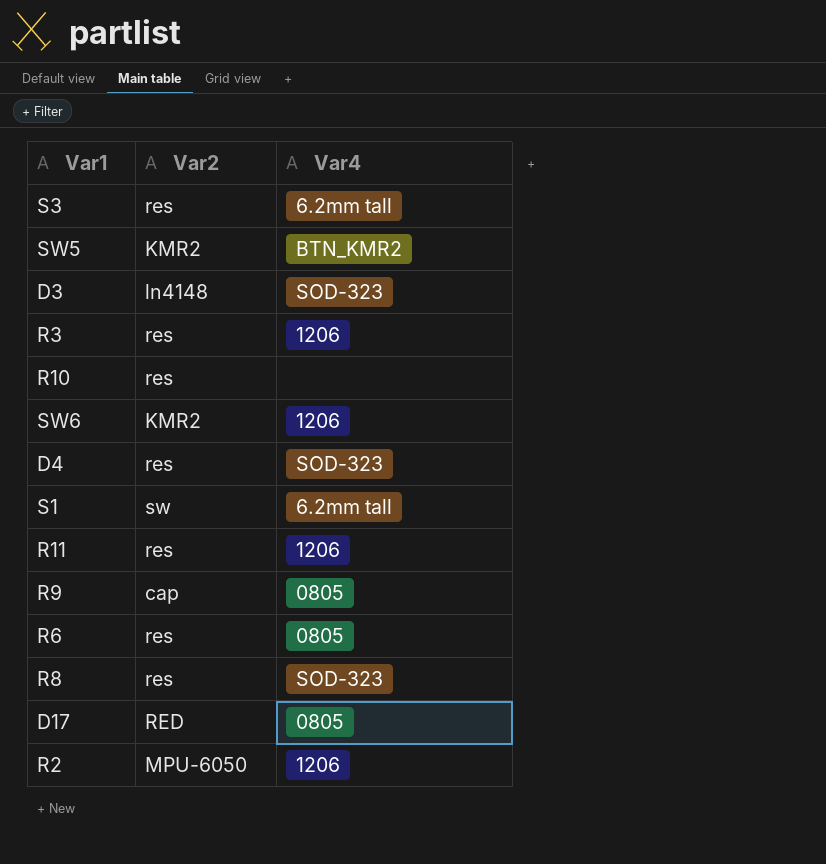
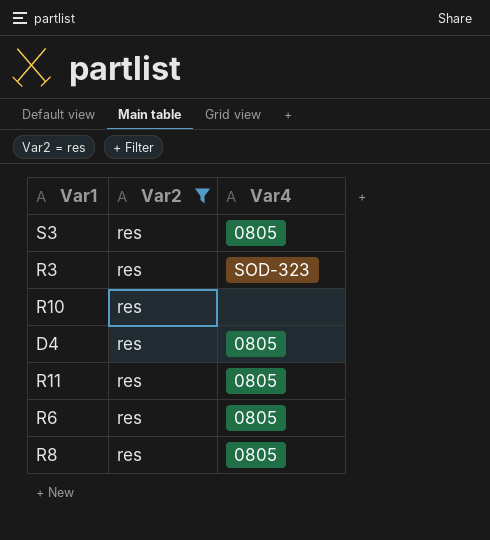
filter: none -> Var2 = res
S3 | Var4: 6.2mm tall -> 0805
R3 | Var4: 1206 -> SOD-323
D4 | Var4: SOD-323 -> 0805
R11 | Var4: 1206 -> 0805
R8 | Var4: SOD-323 -> 0805

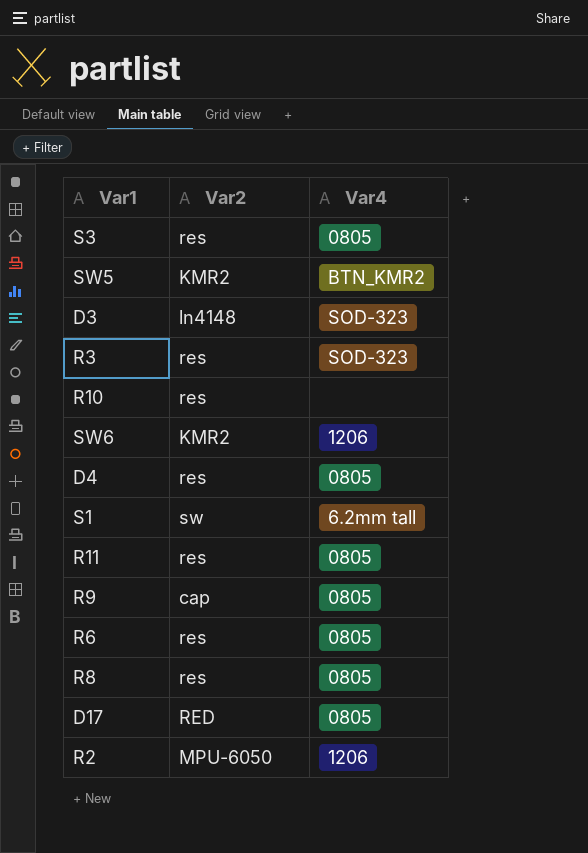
filter: Var2 = res -> none

